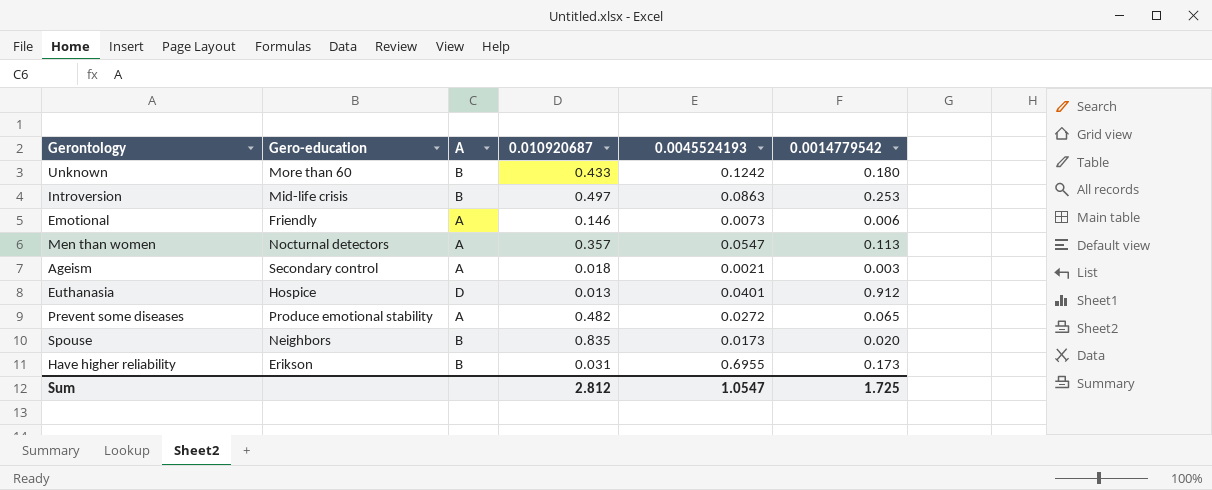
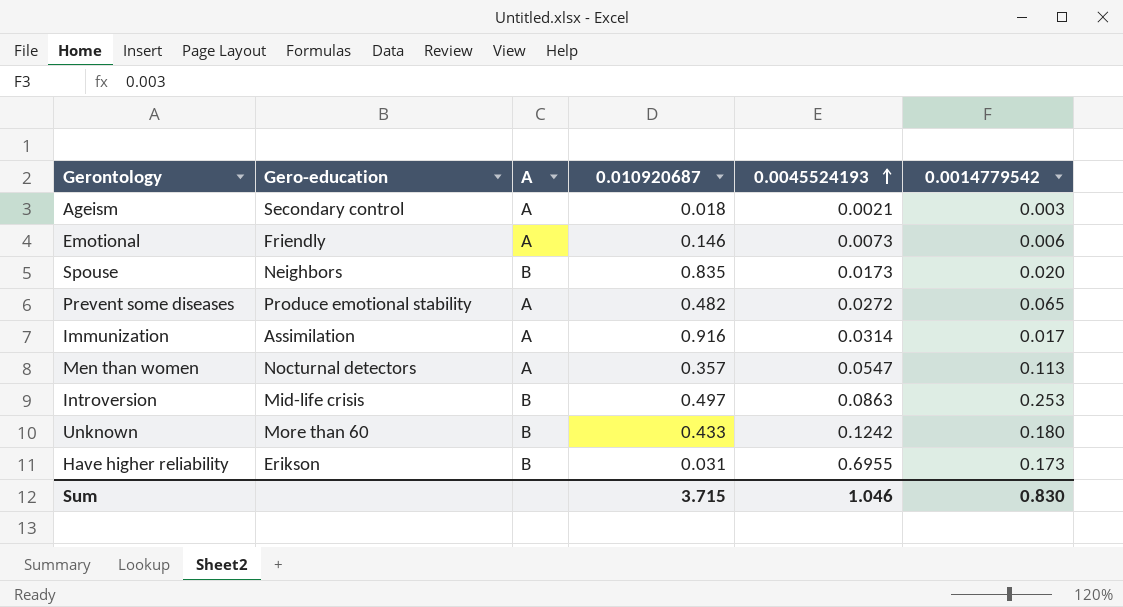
row order: none -> 0.0045524193 ascending
row Euthanasia: Hospice | D | 0.013 | 0.0401 | 0.912 -> none
row Immunization: none -> Assimilation | A | 0.916 | 0.0314 | 0.017
Sum | 0.010920687: 2.812 -> 3.715
Sum | 0.0045524193: 1.0547 -> 1.046
Sum | 0.0014779542: 1.725 -> 0.830

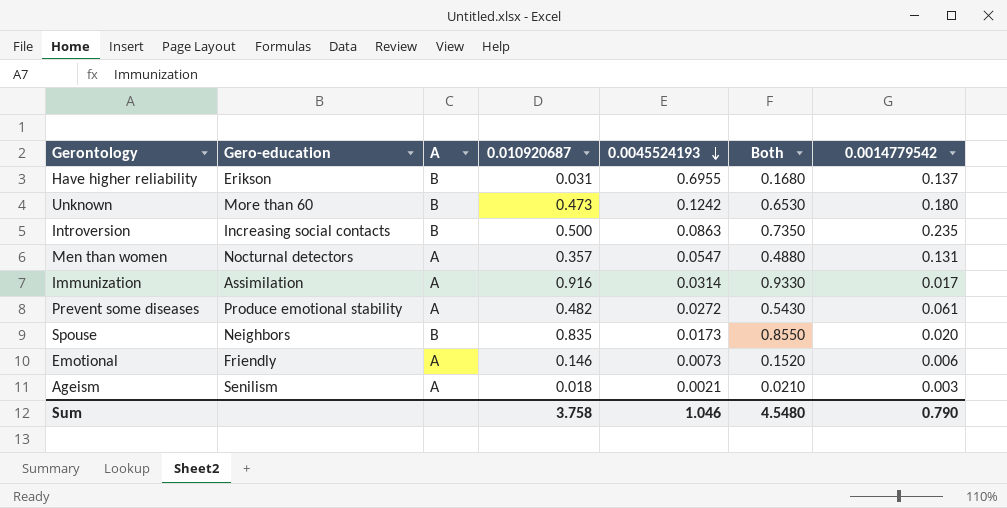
row order: 0.0045524193 ascending -> 0.0045524193 descending
column Both | formula: none -> [0.010920687] + [0.0014779542]
Have higher reliability | 0.0014779542: 0.173 -> 0.137
Unknown | 0.010920687: 0.433 -> 0.473
Introversion | Gero-education: Mid-life crisis -> Increasing social contacts
Introversion | 0.010920687: 0.497 -> 0.500
Introversion | 0.0014779542: 0.253 -> 0.235
Men than women | 0.0014779542: 0.113 -> 0.131
Prevent some diseases | 0.0014779542: 0.065 -> 0.061
Ageism | Gero-education: Secondary control -> Senilism
Sum | 0.010920687: 3.715 -> 3.758
Sum | 0.0014779542: 0.830 -> 0.790

